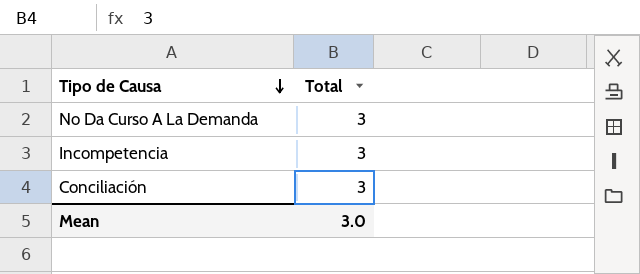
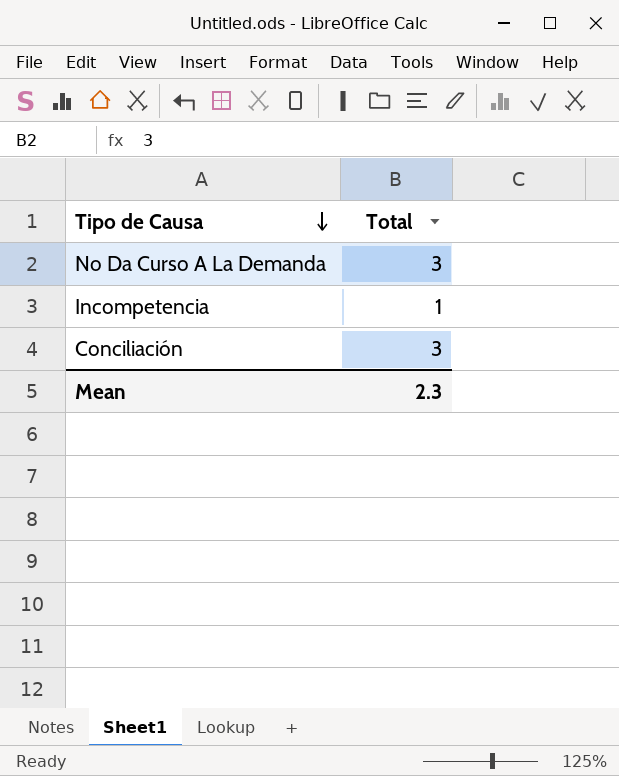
Incompetencia | Total: 3 -> 1
Mean | Total: 3.0 -> 2.3

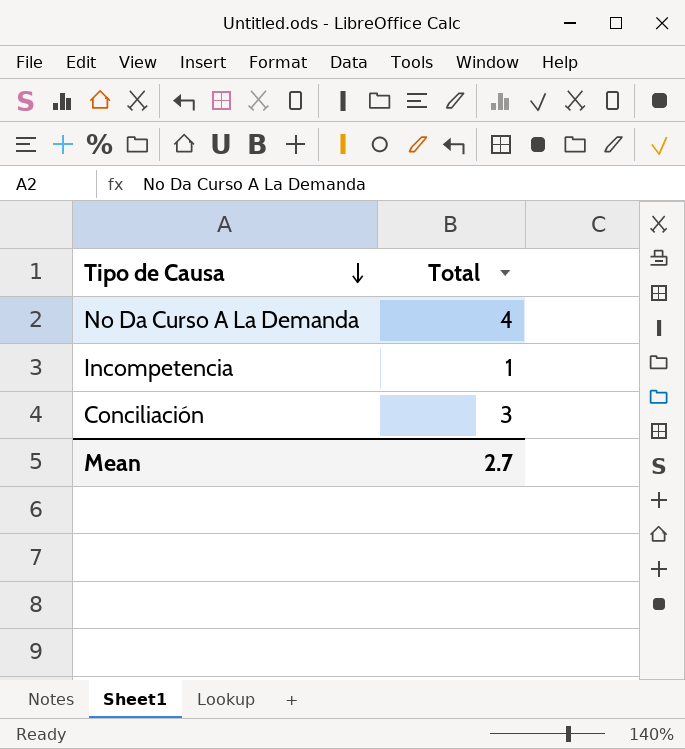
No Da Curso A La Demanda | Total: 3 -> 4
Mean | Total: 2.3 -> 2.7

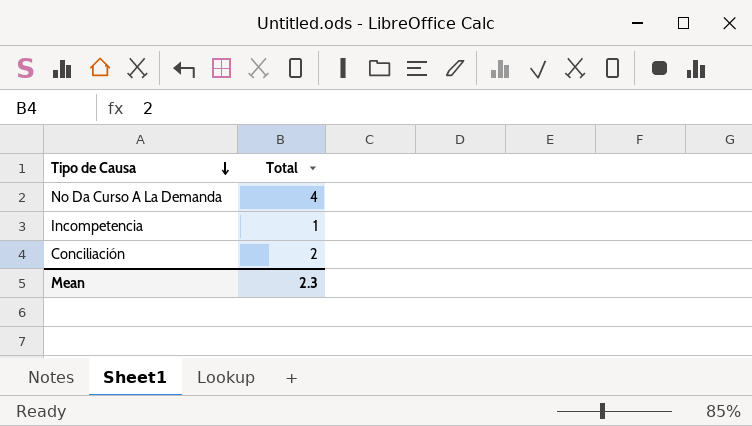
Conciliación | Total: 3 -> 2
Mean | Total: 2.7 -> 2.3

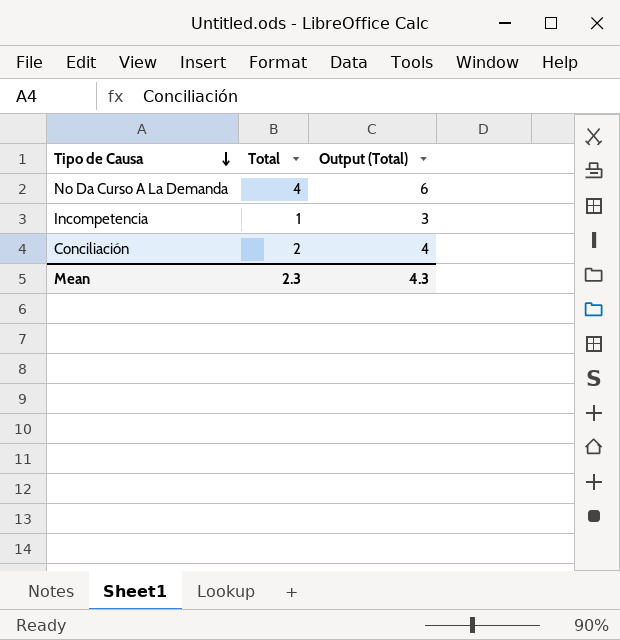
column Output (Total) | formula: none -> [Total] + 2

